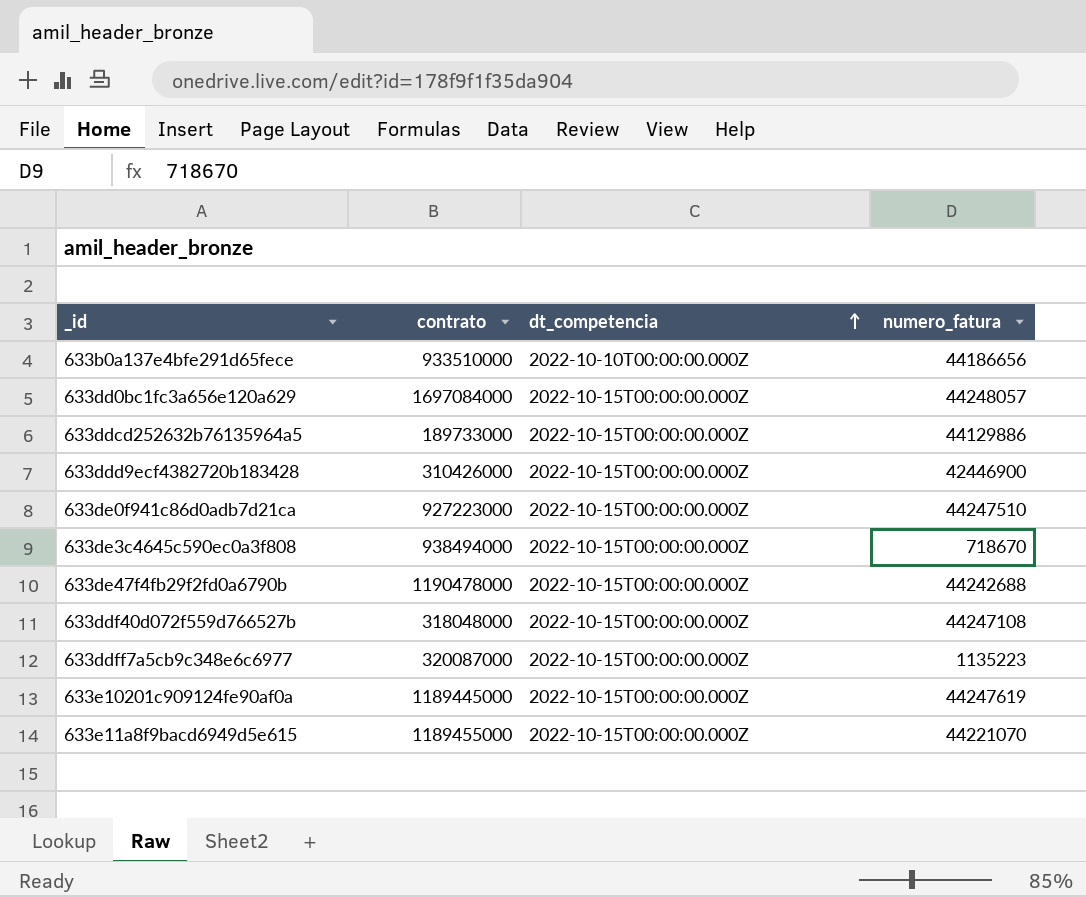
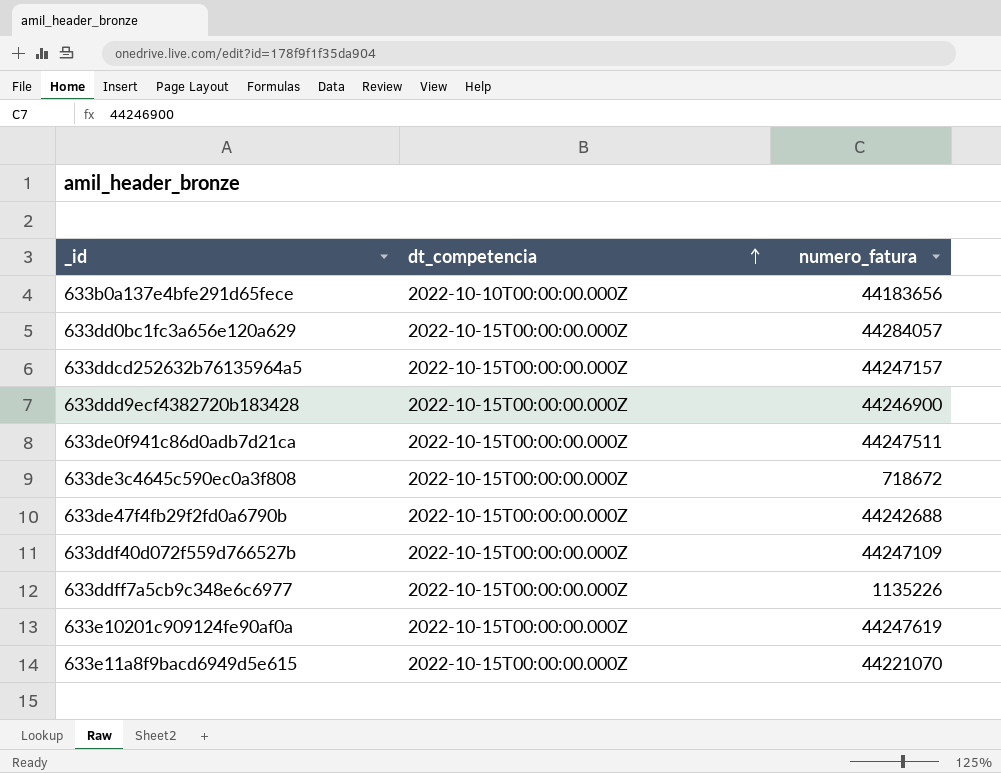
column contrato | position: 2 -> none
633b0a137e4bfe291d65fece | numero_fatura: 44186656 -> 44183656
633dd0bc1fc3a656e120a629 | numero_fatura: 44248057 -> 44284057
633ddcd252632b76135964a5 | numero_fatura: 44129886 -> 44247157
633ddd9ecf4382720b183428 | numero_fatura: 42446900 -> 44246900
633de0f941c86d0adb7d21ca | numero_fatura: 44247510 -> 44247511
633de3c4645c590ec0a3f808 | numero_fatura: 718670 -> 718672
633ddf40d072f559d766527b | numero_fatura: 44247108 -> 44247109
633ddff7a5cb9c348e6c6977 | numero_fatura: 1135223 -> 1135226

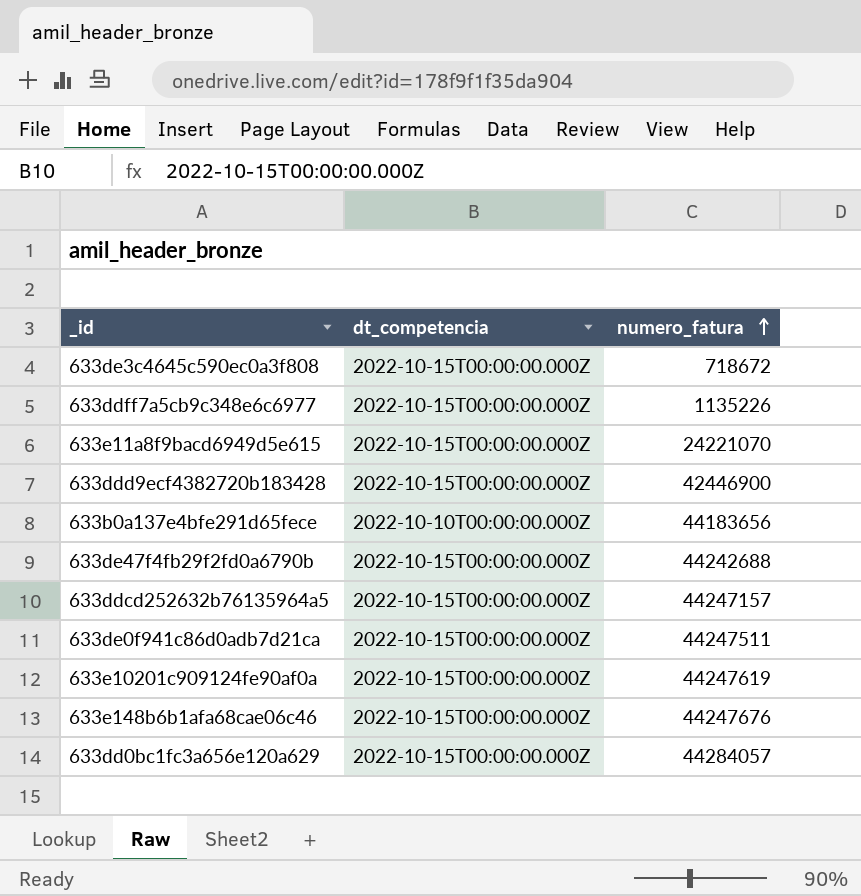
row order: dt_competencia ascending -> numero_fatura ascending
row 633ddf40d072f559d766527b: 2022-10-15T00:00:00.000Z | 44247109 -> none
633e11a8f9bacd6949d5e615 | numero_fatura: 44221070 -> 24221070
633ddd9ecf4382720b183428 | numero_fatura: 44246900 -> 42446900
row 633e148b6b1afa68cae06c46: none -> 2022-10-15T00:00:00.000Z | 44247676

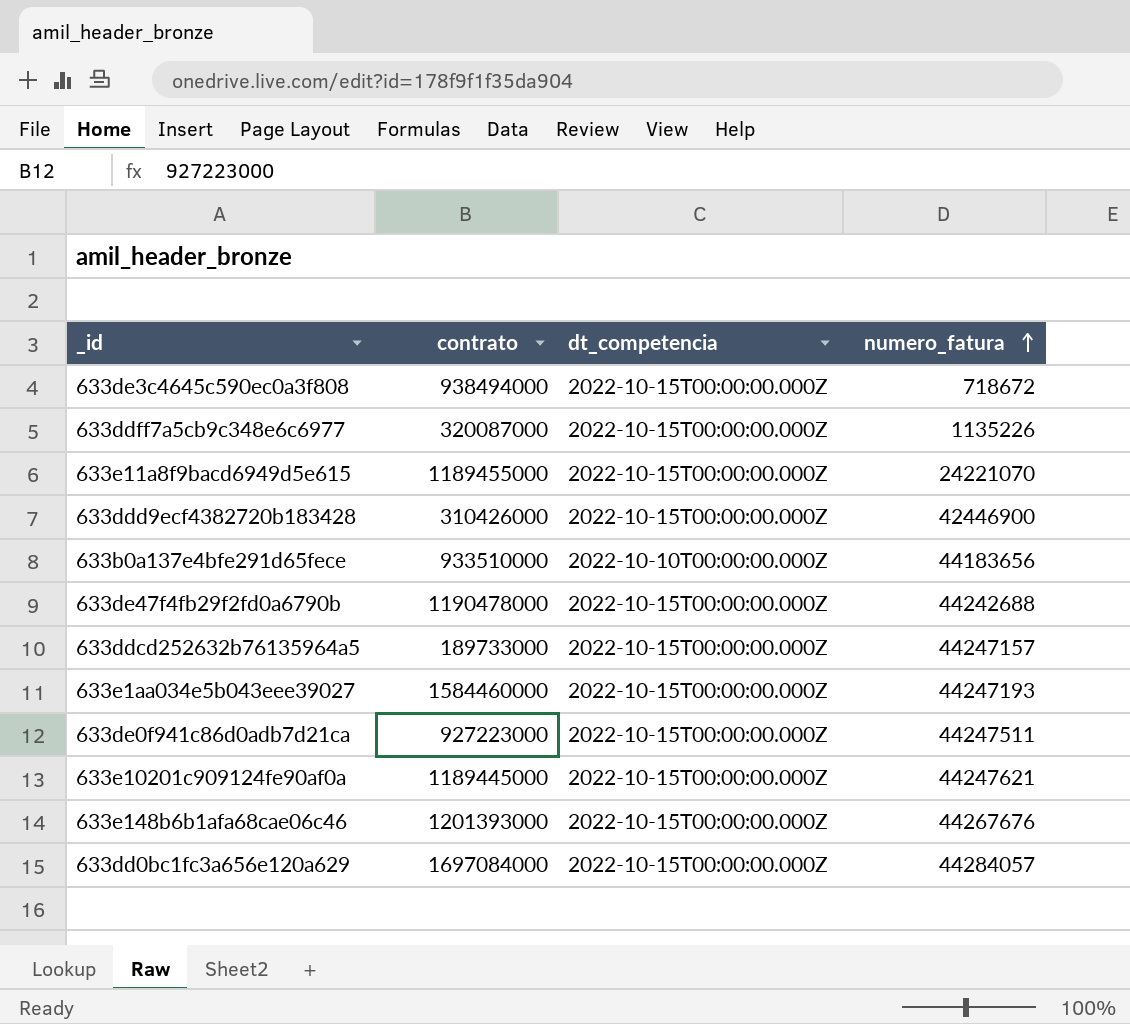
column contrato | position: none -> 2
row 633e1aa034e5b043eee39027: none -> 1584460000 | 2022-10-15T00:00:00.000Z | 44247193
633e10201c909124fe90af0a | numero_fatura: 44247619 -> 44247621
633e148b6b1afa68cae06c46 | numero_fatura: 44247676 -> 44267676

